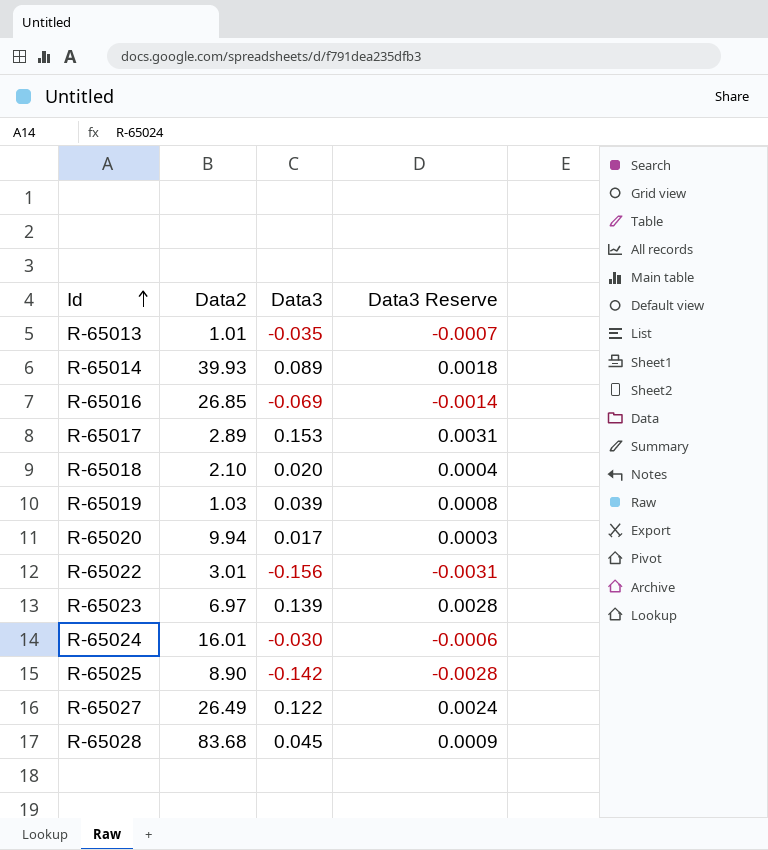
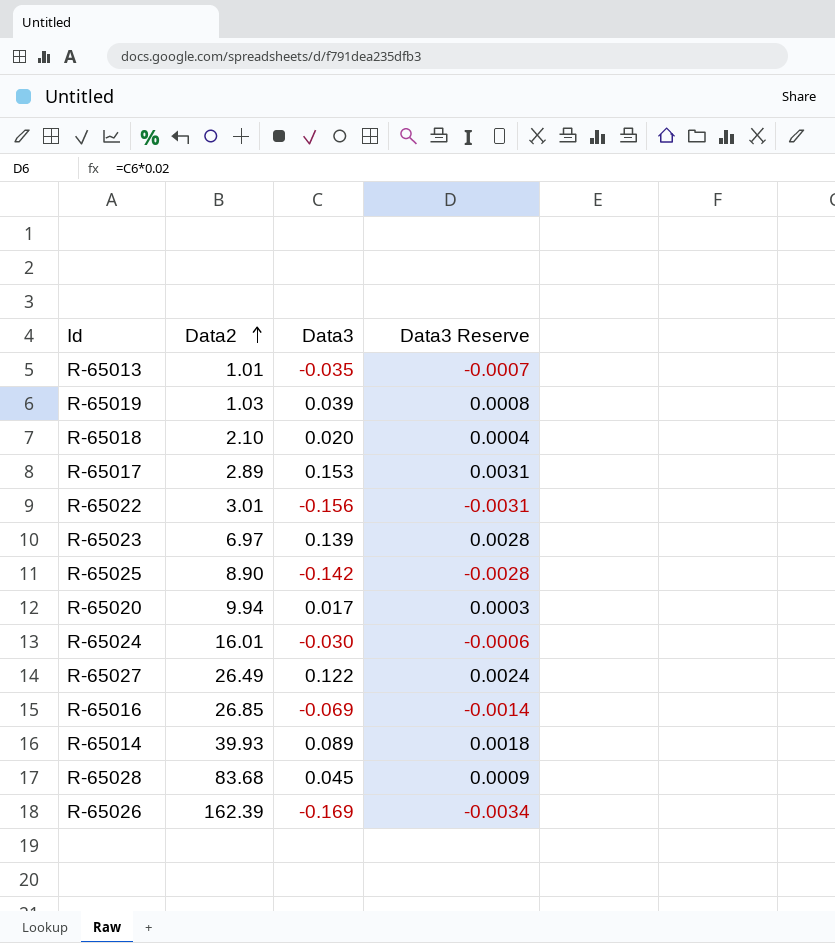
row order: Id ascending -> Data2 ascending
row R-65026: none -> 162.39 | -0.169 | -0.0034

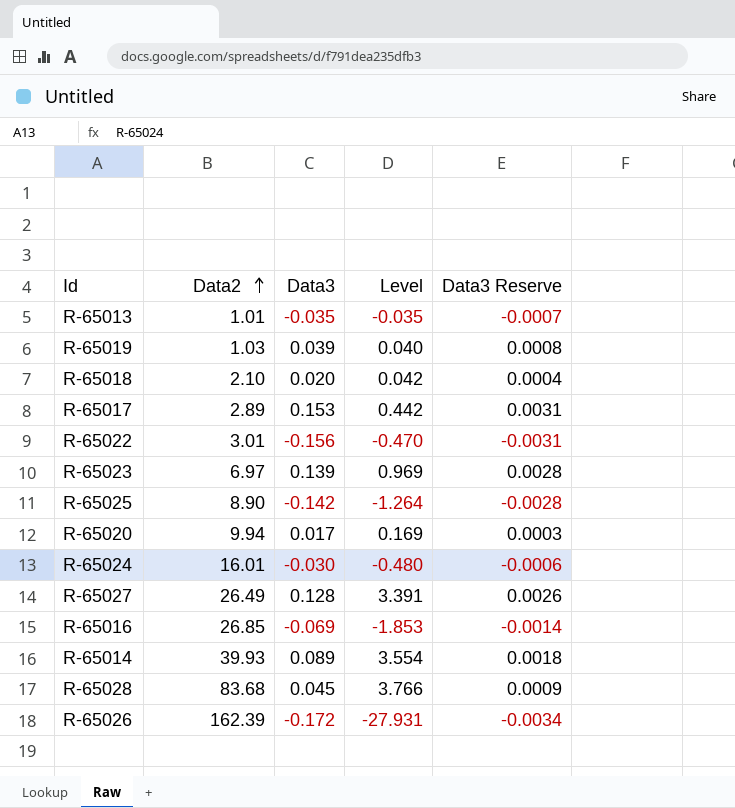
column Level | formula: none -> [Data2] * [Data3]
R-65027 | Data3: 0.122 -> 0.128
R-65027 | Data3 Reserve: 0.0024 -> 0.0026
R-65026 | Data3: -0.169 -> -0.172

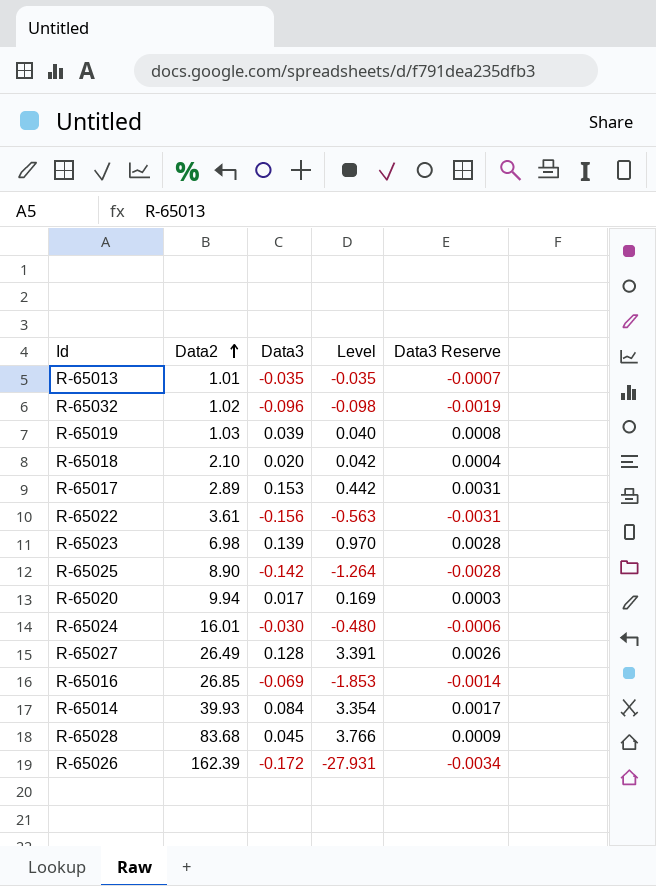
row R-65032: none -> 1.02 | -0.096 | -0.098 | -0.0019
R-65022 | Data2: 3.01 -> 3.61
R-65022 | Level: -0.470 -> -0.563
R-65023 | Data2: 6.97 -> 6.98
R-65023 | Level: 0.969 -> 0.970
R-65014 | Data3: 0.089 -> 0.084
R-65014 | Level: 3.554 -> 3.354
R-65014 | Data3 Reserve: 0.0018 -> 0.0017

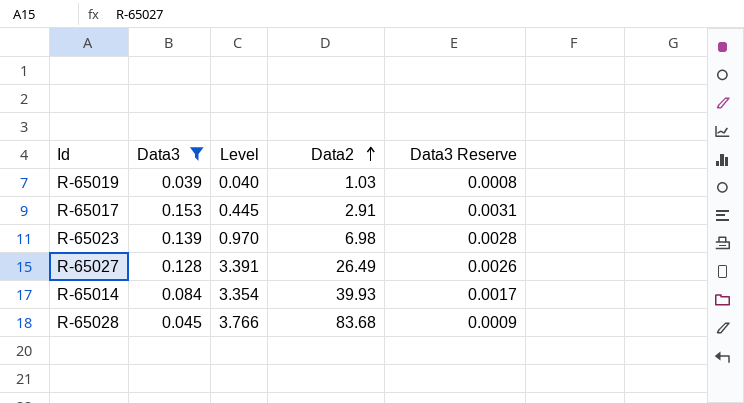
filter: none -> Data3 >= 0.039
column Data2 | position: 2 -> 4
R-65017 | Level: 0.442 -> 0.445
R-65017 | Data2: 2.89 -> 2.91

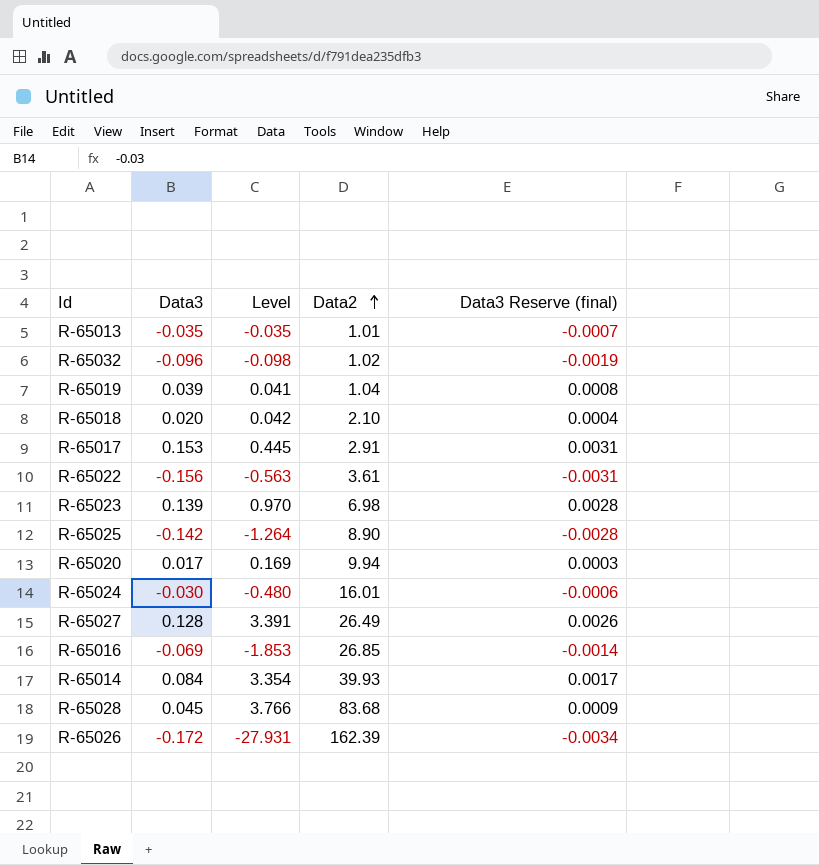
filter: Data3 >= 0.039 -> none
column name: Data3 Reserve -> Data3 Reserve (final)
R-65019 | Level: 0.040 -> 0.041
R-65019 | Data2: 1.03 -> 1.04

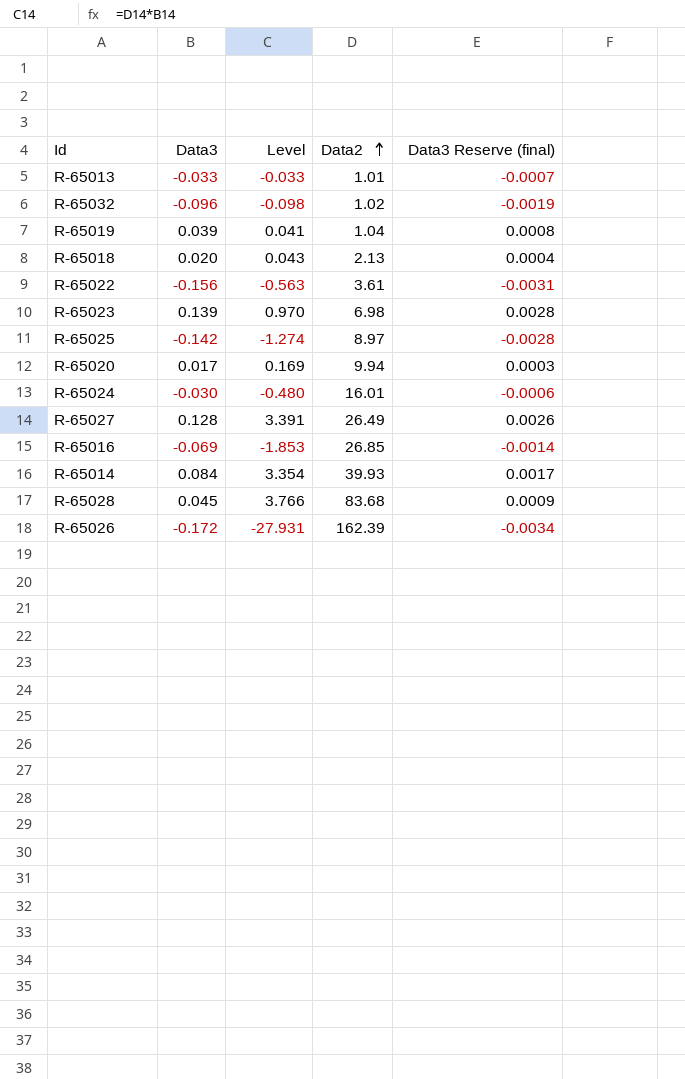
row R-65017: 0.153 | 0.445 | 2.91 | 0.0031 -> none
R-65013 | Data3: -0.035 -> -0.033
R-65013 | Level: -0.035 -> -0.033
R-65018 | Level: 0.042 -> 0.043
R-65018 | Data2: 2.10 -> 2.13
R-65025 | Level: -1.264 -> -1.274
R-65025 | Data2: 8.90 -> 8.97

